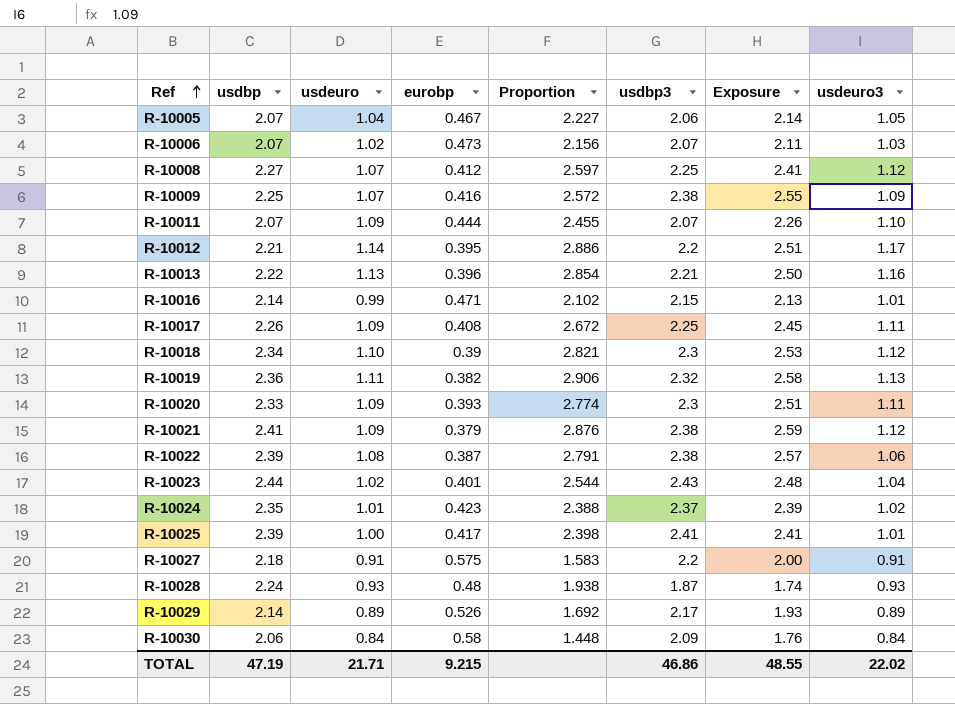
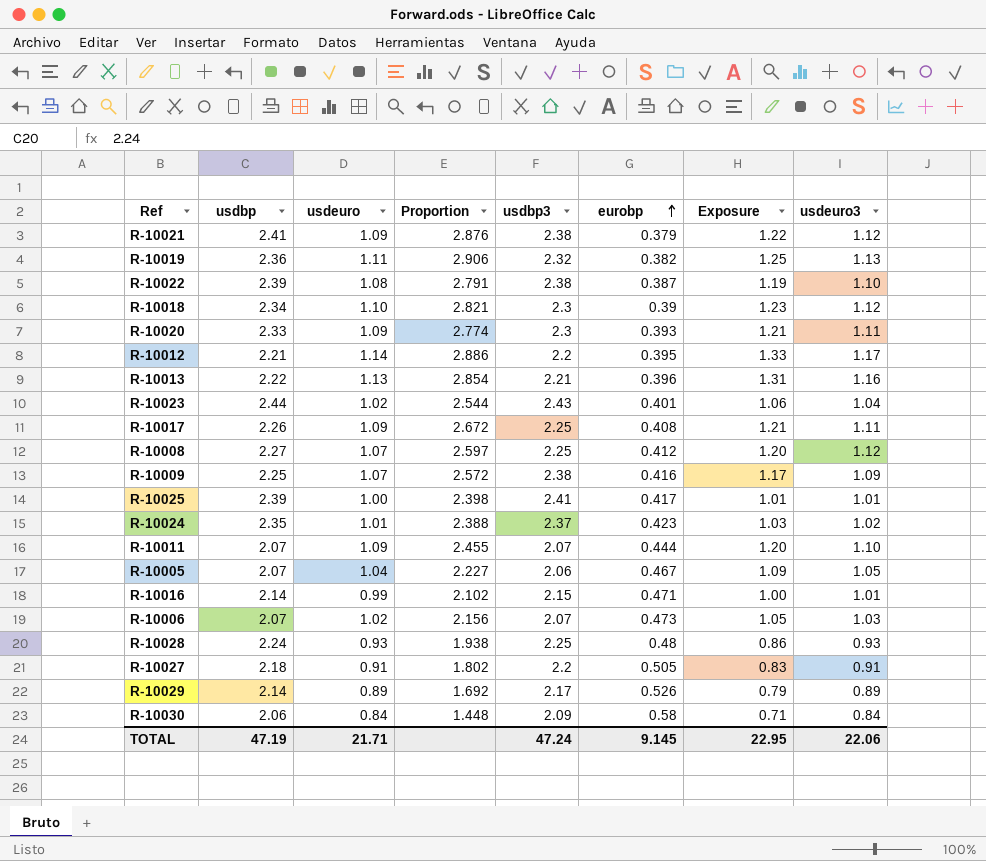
row order: Ref ascending -> eurobp ascending
column eurobp | position: 4 -> 6
column Exposure | formula: [usdeuro] * [usdbp3] -> [usdeuro] * [usdeuro3]
R-10022 | usdeuro3: 1.06 -> 1.10
R-10028 | usdbp3: 1.87 -> 2.25
R-10027 | Proportion: 1.583 -> 1.802
R-10027 | eurobp: 0.575 -> 0.505
TOTAL | usdbp3: 46.86 -> 47.24
TOTAL | eurobp: 9.215 -> 9.145
TOTAL | Exposure: 48.55 -> 22.95
TOTAL | usdeuro3: 22.02 -> 22.06

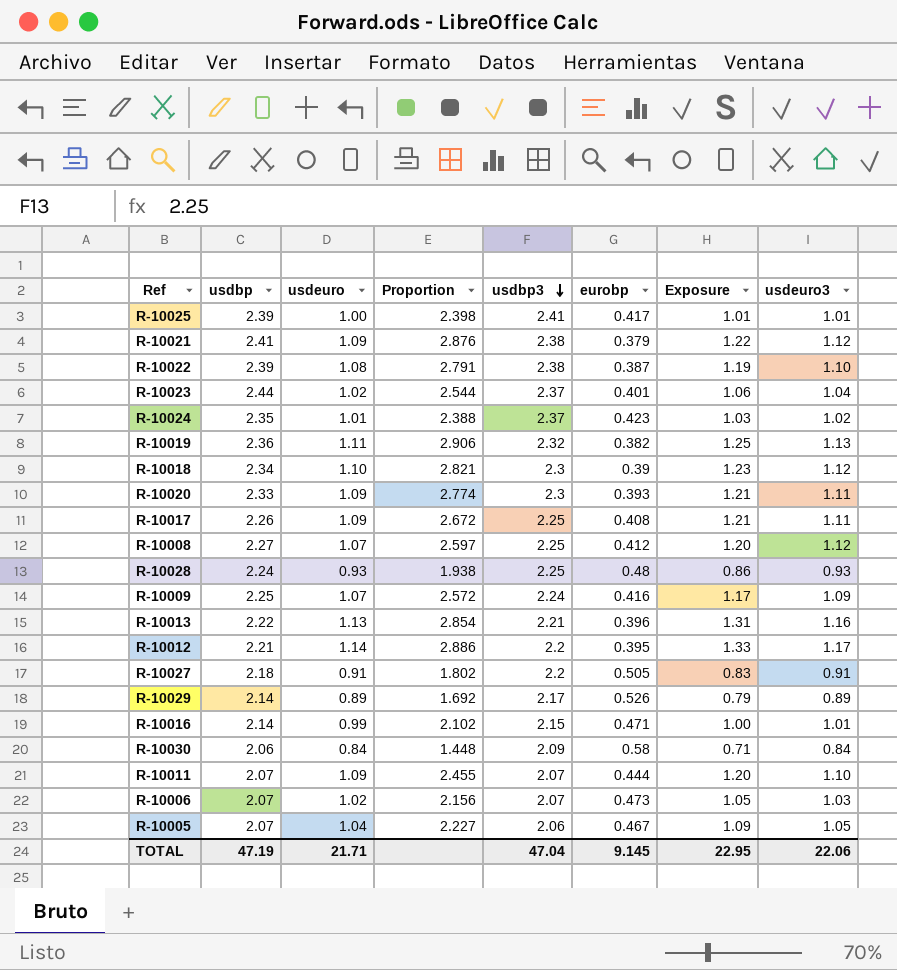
row order: eurobp ascending -> usdbp3 descending
R-10023 | usdbp3: 2.43 -> 2.37
R-10009 | usdbp3: 2.38 -> 2.24
TOTAL | usdbp3: 47.24 -> 47.04

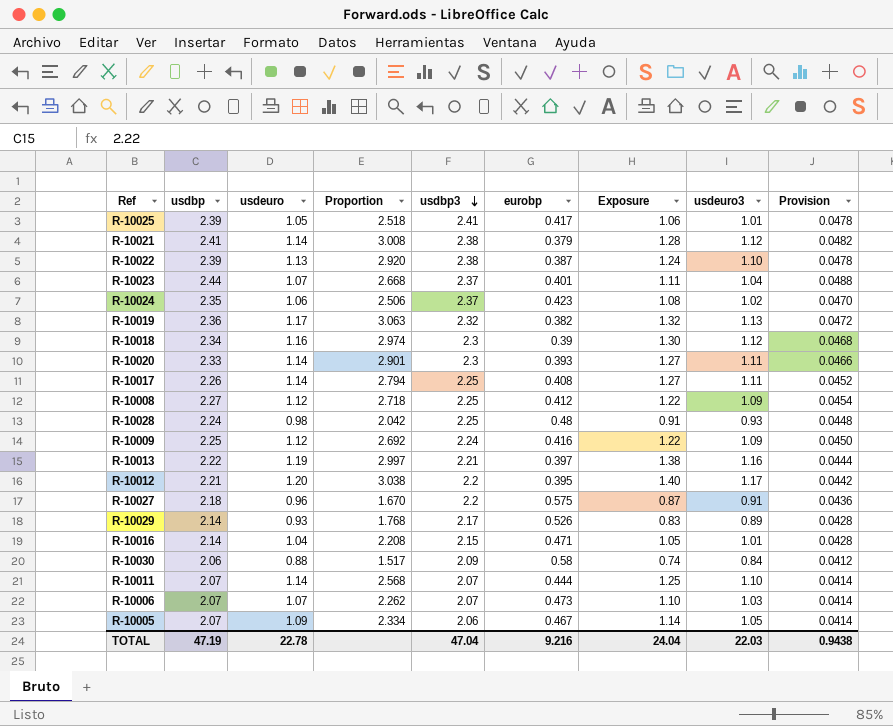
column Provision | formula: none -> [usdbp] * 0.02
R-10025 | usdeuro: 1.00 -> 1.05
R-10025 | Proportion: 2.398 -> 2.518
R-10025 | Exposure: 1.01 -> 1.06
R-10021 | usdeuro: 1.09 -> 1.14
R-10021 | Proportion: 2.876 -> 3.008
R-10021 | Exposure: 1.22 -> 1.28
R-10022 | usdeuro: 1.08 -> 1.13
R-10022 | Proportion: 2.791 -> 2.920
R-10022 | Exposure: 1.19 -> 1.24
R-10023 | usdeuro: 1.02 -> 1.07
R-10023 | Proportion: 2.544 -> 2.668
R-10023 | Exposure: 1.06 -> 1.11
R-10024 | usdeuro: 1.01 -> 1.06
R-10024 | Proportion: 2.388 -> 2.506
R-10024 | Exposure: 1.03 -> 1.08
R-10019 | usdeuro: 1.11 -> 1.17
R-10019 | Proportion: 2.906 -> 3.063
R-10019 | Exposure: 1.25 -> 1.32
R-10018 | usdeuro: 1.10 -> 1.16
R-10018 | Proportion: 2.821 -> 2.974
R-10018 | Exposure: 1.23 -> 1.30
R-10020 | usdeuro: 1.09 -> 1.14
R-10020 | Proportion: 2.774 -> 2.901
R-10020 | Exposure: 1.21 -> 1.27
R-10017 | usdeuro: 1.09 -> 1.14
R-10017 | Proportion: 2.672 -> 2.794
R-10017 | Exposure: 1.21 -> 1.27
R-10008 | usdeuro: 1.07 -> 1.12
R-10008 | Proportion: 2.597 -> 2.718
R-10008 | Exposure: 1.20 -> 1.22
R-10008 | usdeuro3: 1.12 -> 1.09
R-10028 | usdeuro: 0.93 -> 0.98
R-10028 | Proportion: 1.938 -> 2.042
R-10028 | Exposure: 0.86 -> 0.91
R-10009 | usdeuro: 1.07 -> 1.12
R-10009 | Proportion: 2.572 -> 2.692
R-10009 | Exposure: 1.17 -> 1.22
R-10013 | usdeuro: 1.13 -> 1.19
R-10013 | Proportion: 2.854 -> 2.997
R-10013 | eurobp: 0.396 -> 0.397
R-10013 | Exposure: 1.31 -> 1.38
R-10012 | usdeuro: 1.14 -> 1.20
R-10012 | Proportion: 2.886 -> 3.038
R-10012 | Exposure: 1.33 -> 1.40
R-10027 | usdeuro: 0.91 -> 0.96
R-10027 | Proportion: 1.802 -> 1.670
R-10027 | eurobp: 0.505 -> 0.575
R-10027 | Exposure: 0.83 -> 0.87
R-10029 | usdeuro: 0.89 -> 0.93
R-10029 | Proportion: 1.692 -> 1.768
R-10029 | Exposure: 0.79 -> 0.83
R-10016 | usdeuro: 0.99 -> 1.04
R-10016 | Proportion: 2.102 -> 2.208
R-10016 | Exposure: 1.00 -> 1.05
R-10030 | usdeuro: 0.84 -> 0.88
R-10030 | Proportion: 1.448 -> 1.517
R-10030 | Exposure: 0.71 -> 0.74
R-10011 | usdeuro: 1.09 -> 1.14
R-10011 | Proportion: 2.455 -> 2.568
R-10011 | Exposure: 1.20 -> 1.25
R-10006 | usdeuro: 1.02 -> 1.07
R-10006 | Proportion: 2.156 -> 2.262
R-10006 | Exposure: 1.05 -> 1.10
R-10005 | usdeuro: 1.04 -> 1.09
R-10005 | Proportion: 2.227 -> 2.334
R-10005 | Exposure: 1.09 -> 1.14
TOTAL | usdeuro: 21.71 -> 22.78
TOTAL | eurobp: 9.145 -> 9.216
TOTAL | Exposure: 22.95 -> 24.04
TOTAL | usdeuro3: 22.06 -> 22.03

